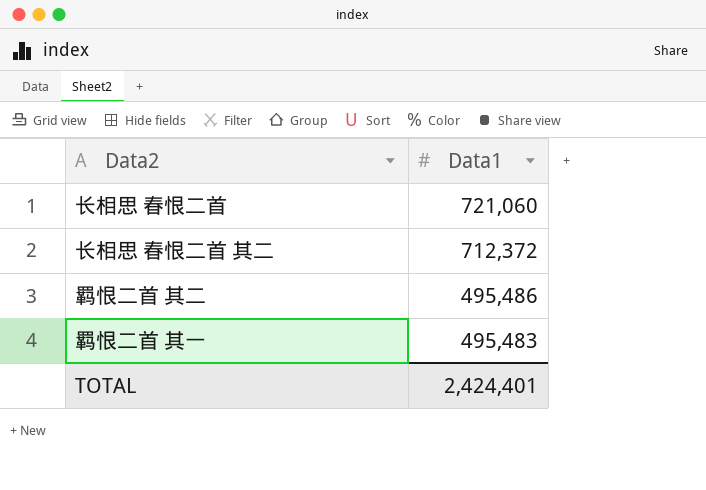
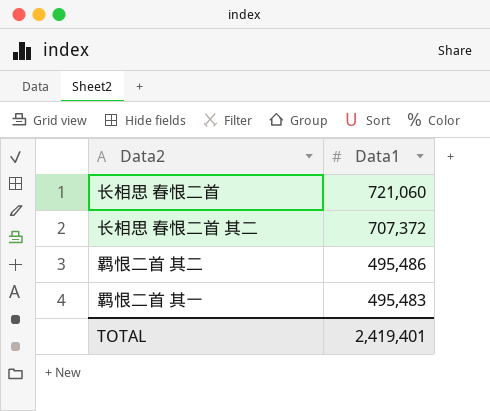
长相思 春恨二首 其二 | Data1: 712,372 -> 707,372
TOTAL | Data1: 2,424,401 -> 2,419,401

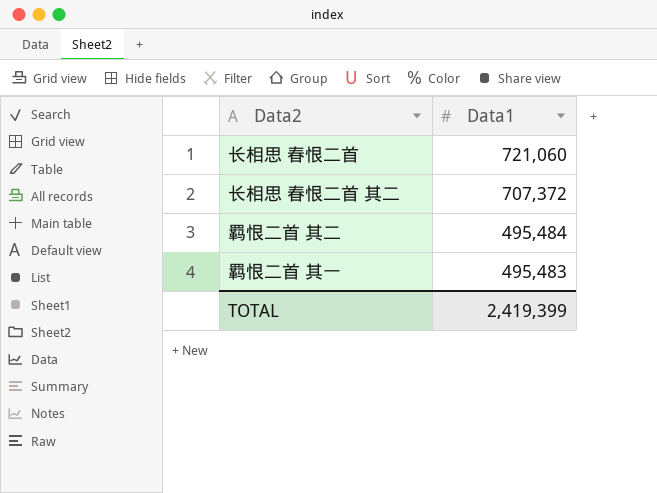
羁恨二首 其二 | Data1: 495,486 -> 495,484
TOTAL | Data1: 2,419,401 -> 2,419,399

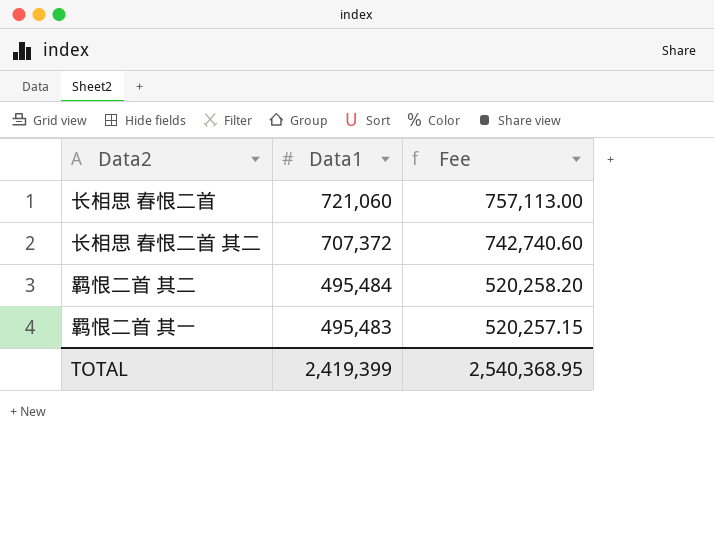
column Fee | formula: none -> [Data1] * 1.05

